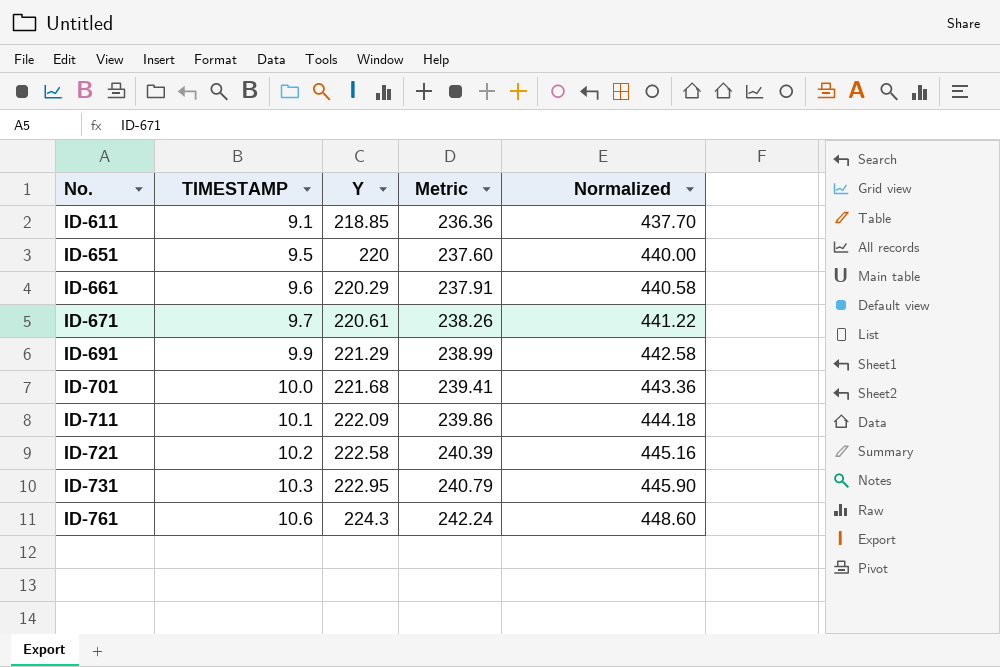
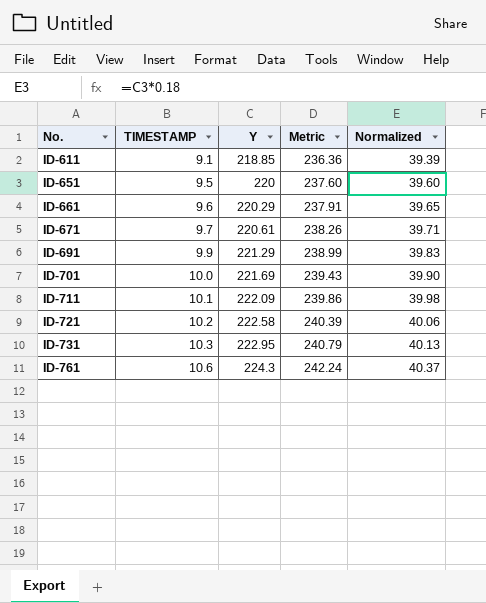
column Normalized | formula: [Y] * 2 -> [Y] * 0.18
ID-701 | Y: 221.68 -> 221.69
ID-701 | Metric: 239.41 -> 239.43

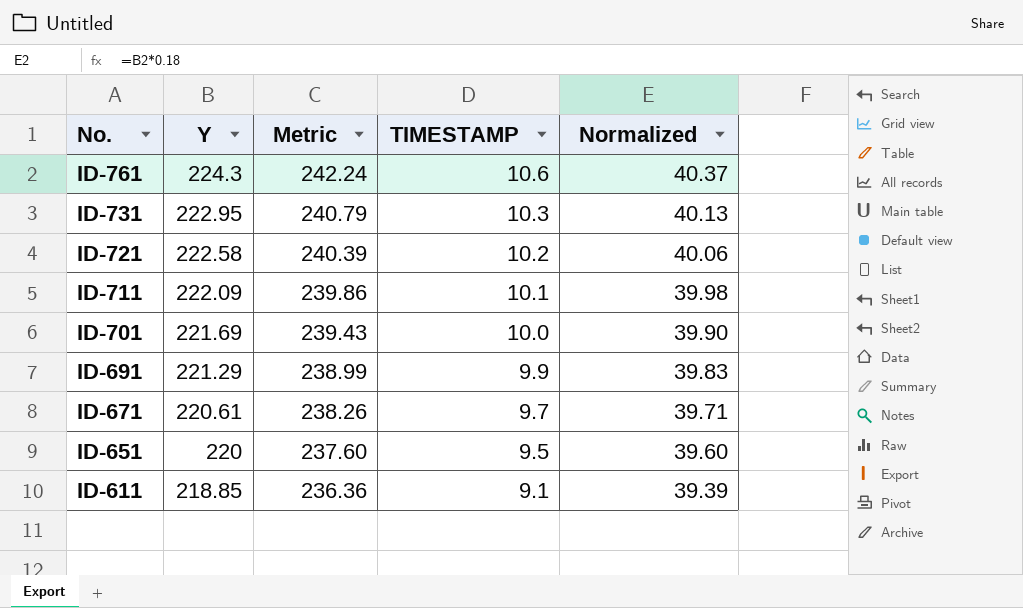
row order: No. ascending -> No. descending
column TIMESTAMP | position: 2 -> 4
row ID-661: 9.6 | 220.29 | 237.91 | 39.65 -> none

